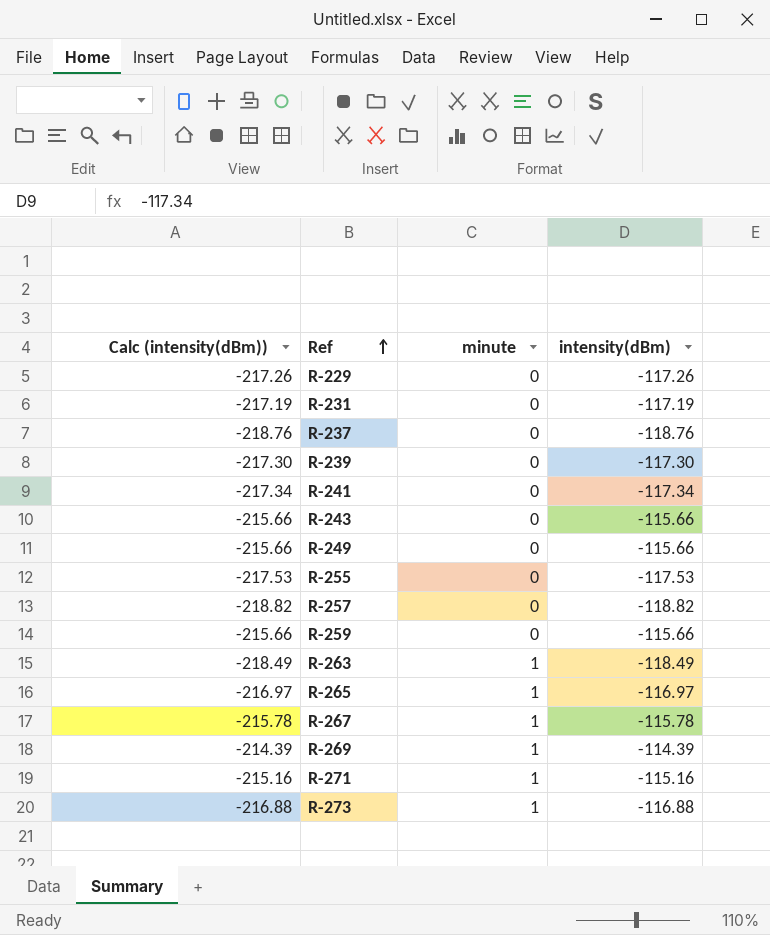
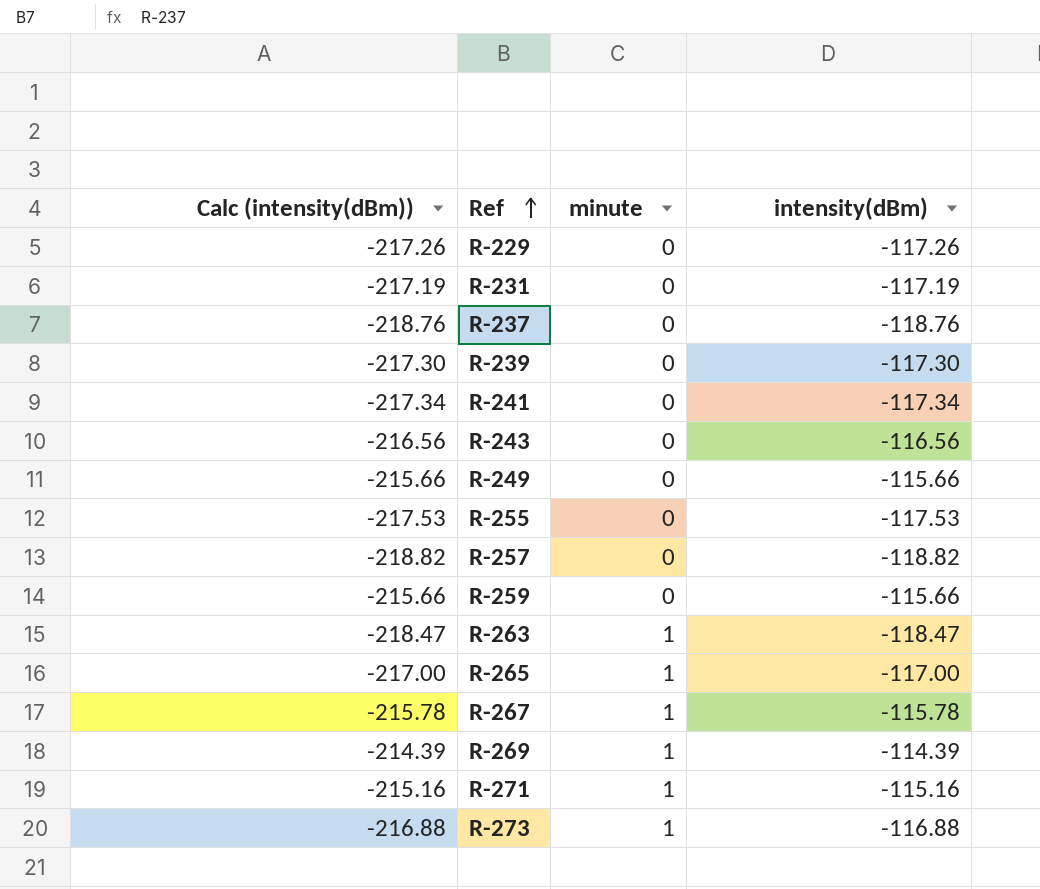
R-243 | Calc (intensity(dBm)): -215.66 -> -216.56
R-243 | intensity(dBm): -115.66 -> -116.56
R-263 | Calc (intensity(dBm)): -218.49 -> -218.47
R-263 | intensity(dBm): -118.49 -> -118.47
R-265 | Calc (intensity(dBm)): -216.97 -> -217.00
R-265 | intensity(dBm): -116.97 -> -117.00

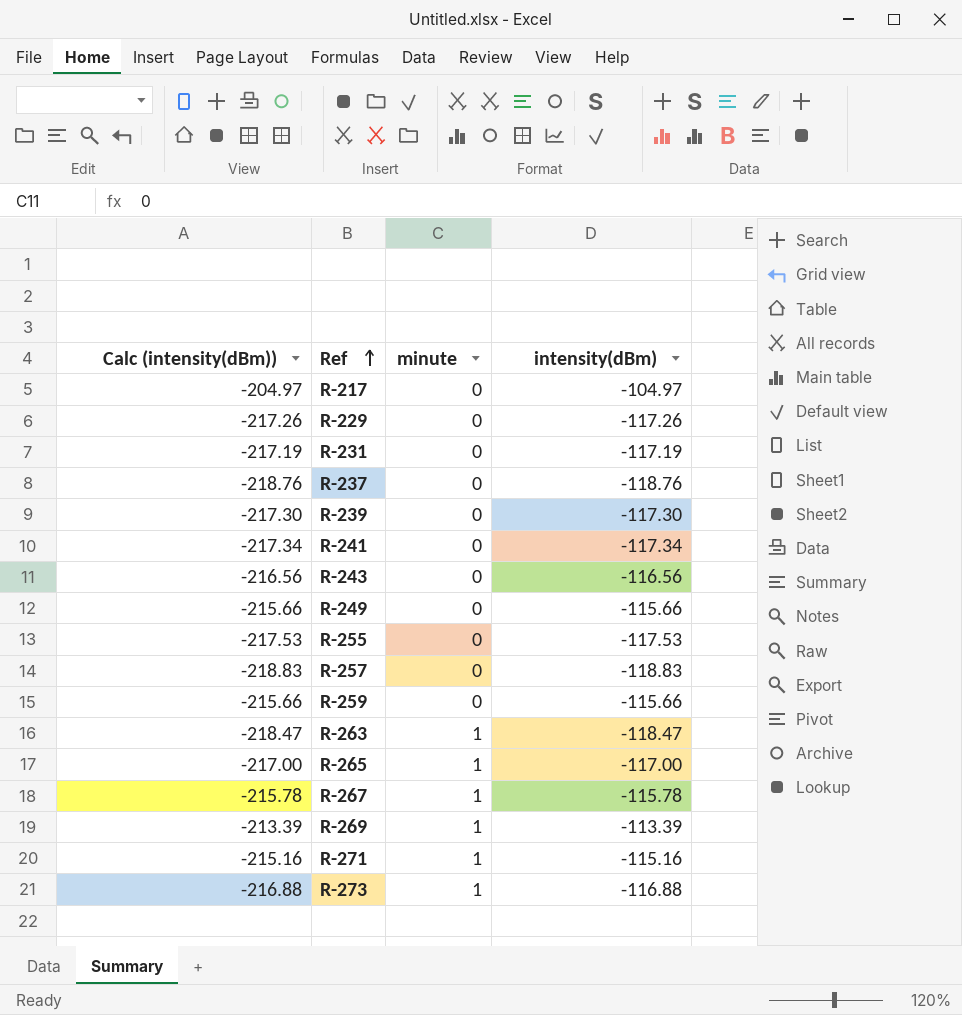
row R-217: none -> -204.97 | 0 | -104.97
R-257 | Calc (intensity(dBm)): -218.82 -> -218.83
R-257 | intensity(dBm): -118.82 -> -118.83
R-269 | Calc (intensity(dBm)): -214.39 -> -213.39
R-269 | intensity(dBm): -114.39 -> -113.39

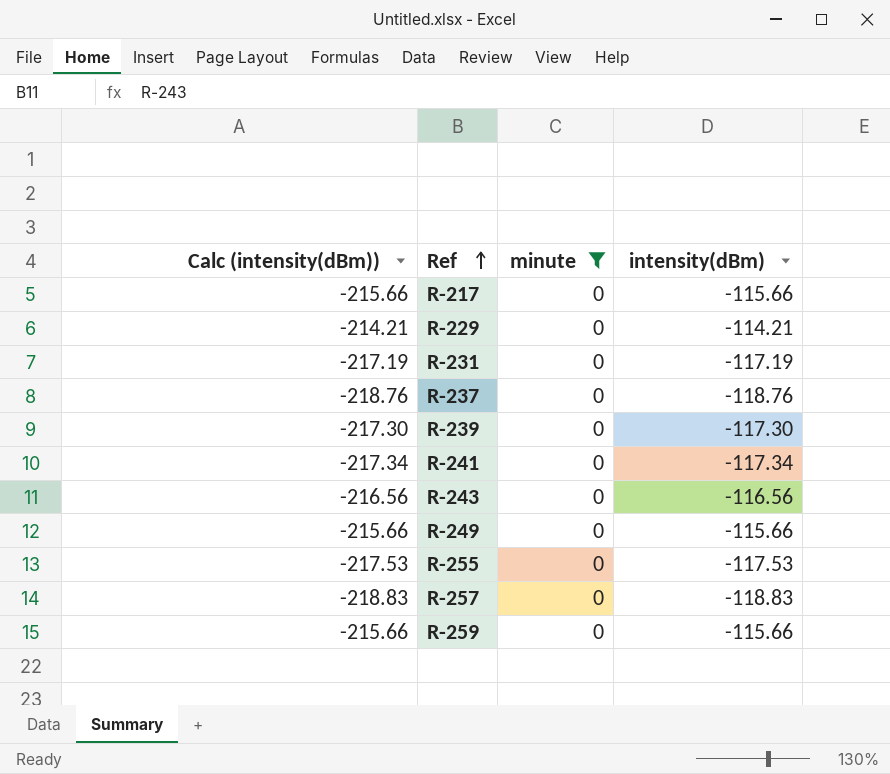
filter: none -> minute = 0
R-217 | Calc (intensity(dBm)): -204.97 -> -215.66
R-217 | intensity(dBm): -104.97 -> -115.66
R-229 | Calc (intensity(dBm)): -217.26 -> -214.21
R-229 | intensity(dBm): -117.26 -> -114.21

